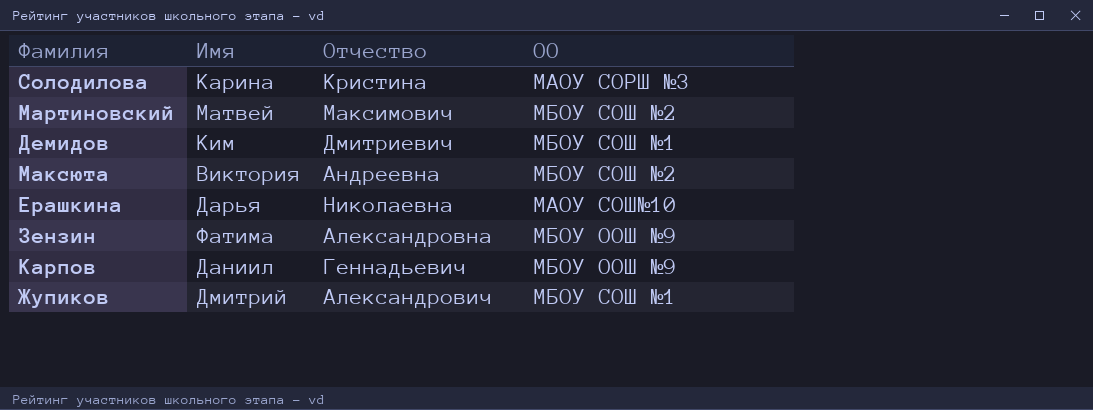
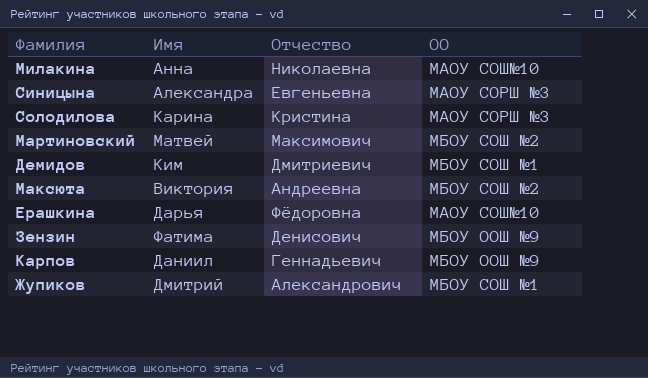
row Милакина: none -> Анна | Николаевна | МАОУ СОШ№10
row Синицына: none -> Александра | Евгеньевна | МАОУ СОРШ №3
Ерашкина | Отчество: Николаевна -> Фёдоровна
Зензин | Отчество: Александровна -> Денисович

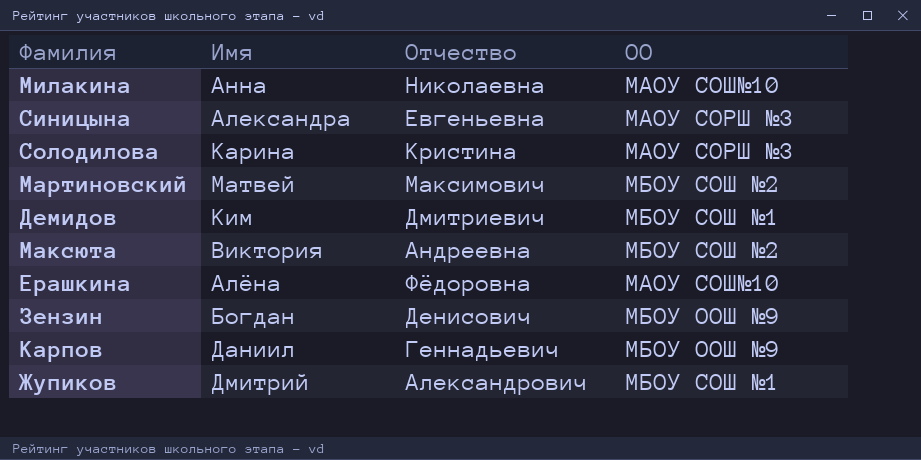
Ерашкина | Имя: Дарья -> Алёна
Зензин | Имя: Фатима -> Богдан

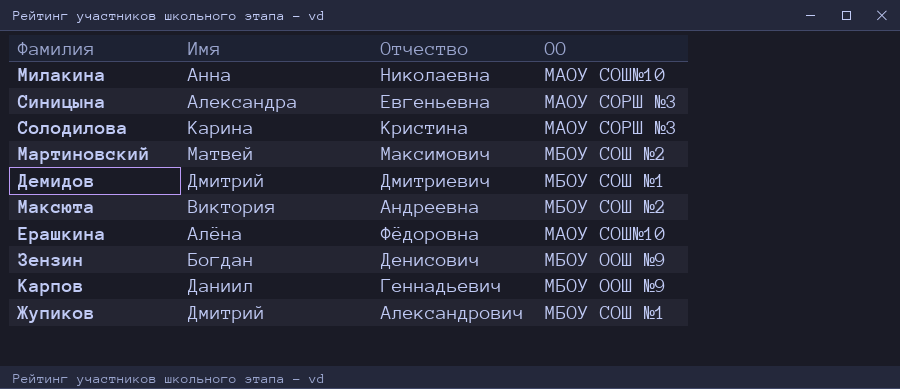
Демидов | Имя: Ким -> Дмитрий

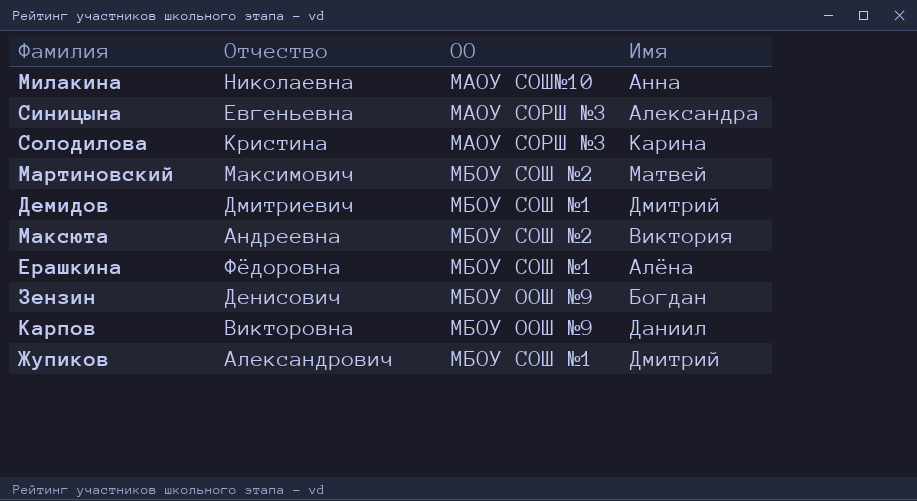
column Имя | position: 2 -> 4
Ерашкина | ОО: МАОУ СОШ№10 -> МБОУ СОШ №1
Карпов | Отчество: Геннадьевич -> Викторовна

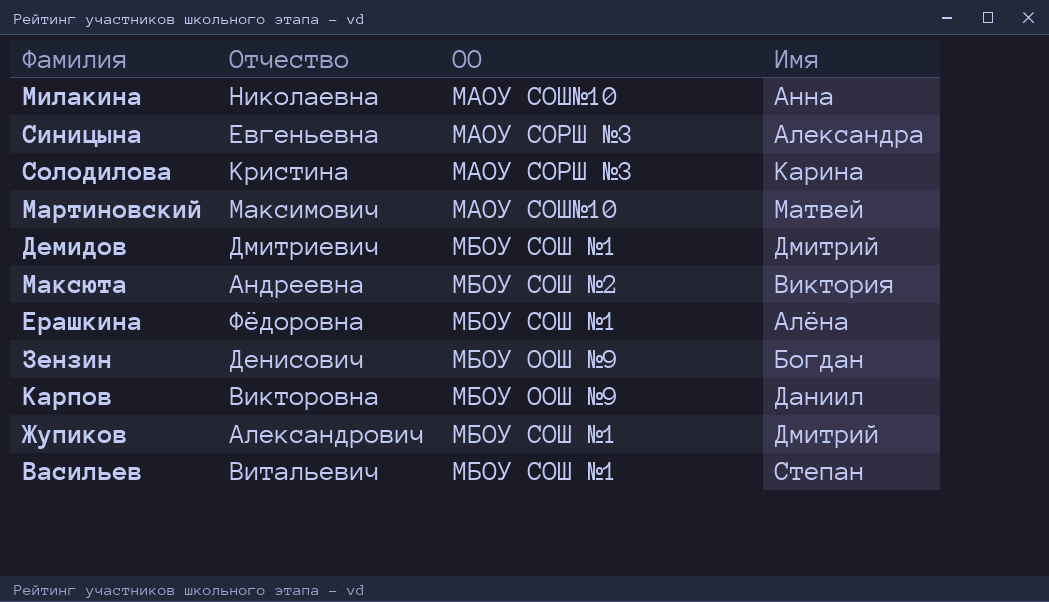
Мартиновский | ОО: МБОУ СОШ №2 -> МАОУ СОШ№10
row Васильев: none -> Витальевич | МБОУ СОШ №1 | Степан

